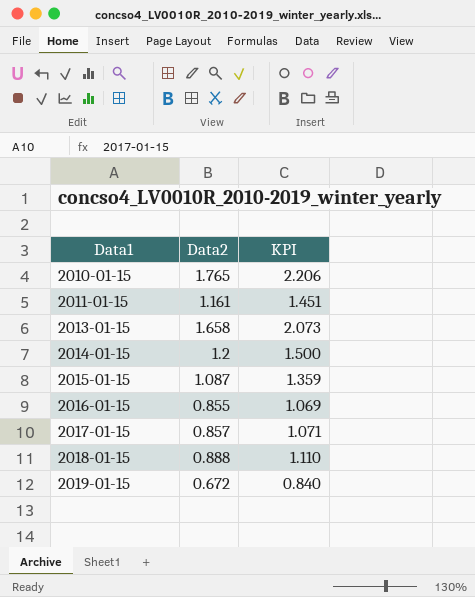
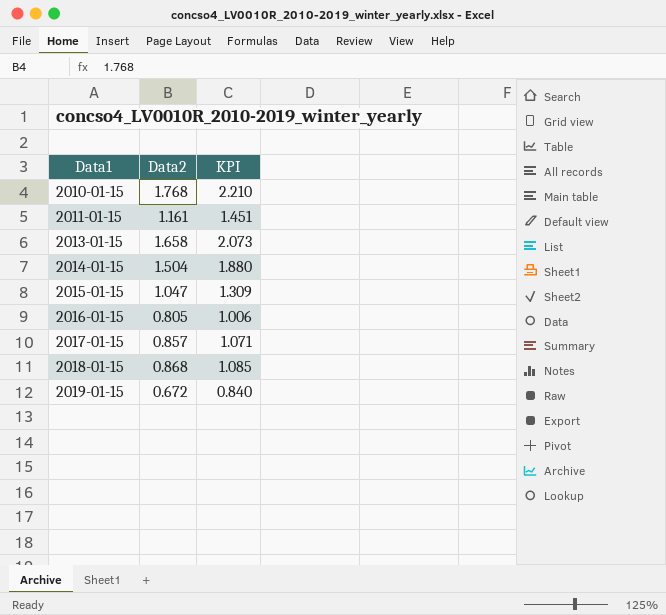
2010-01-15 | Data2: 1.765 -> 1.768
2010-01-15 | KPI: 2.206 -> 2.210
2014-01-15 | Data2: 1.2 -> 1.504
2014-01-15 | KPI: 1.500 -> 1.880
2015-01-15 | Data2: 1.087 -> 1.047
2015-01-15 | KPI: 1.359 -> 1.309
2016-01-15 | Data2: 0.855 -> 0.805
2016-01-15 | KPI: 1.069 -> 1.006
2018-01-15 | Data2: 0.888 -> 0.868
2018-01-15 | KPI: 1.110 -> 1.085

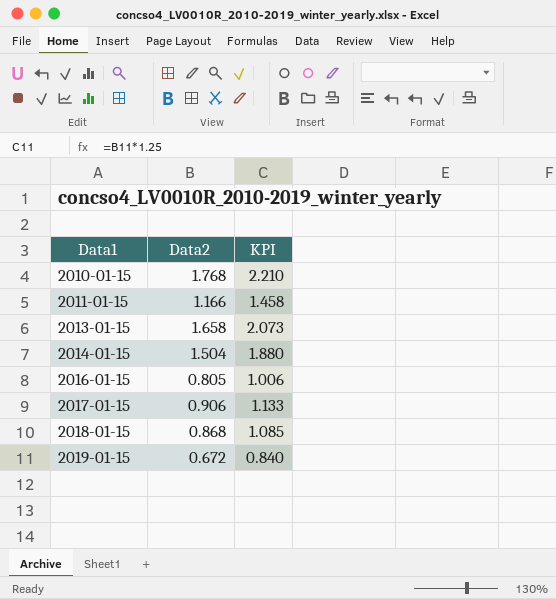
row 2015-01-15: 1.047 | 1.309 -> none
2011-01-15 | Data2: 1.161 -> 1.166
2011-01-15 | KPI: 1.451 -> 1.458
2017-01-15 | Data2: 0.857 -> 0.906
2017-01-15 | KPI: 1.071 -> 1.133

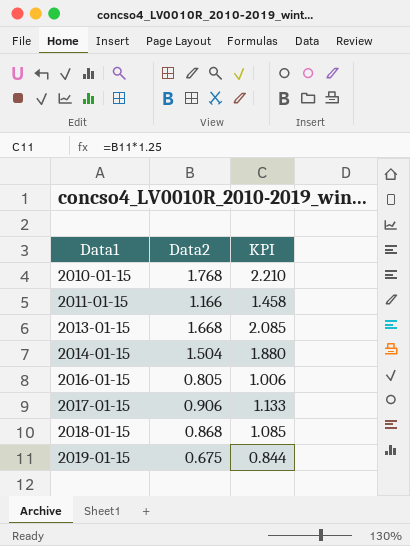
2013-01-15 | Data2: 1.658 -> 1.668
2013-01-15 | KPI: 2.073 -> 2.085
2019-01-15 | Data2: 0.672 -> 0.675
2019-01-15 | KPI: 0.840 -> 0.844

